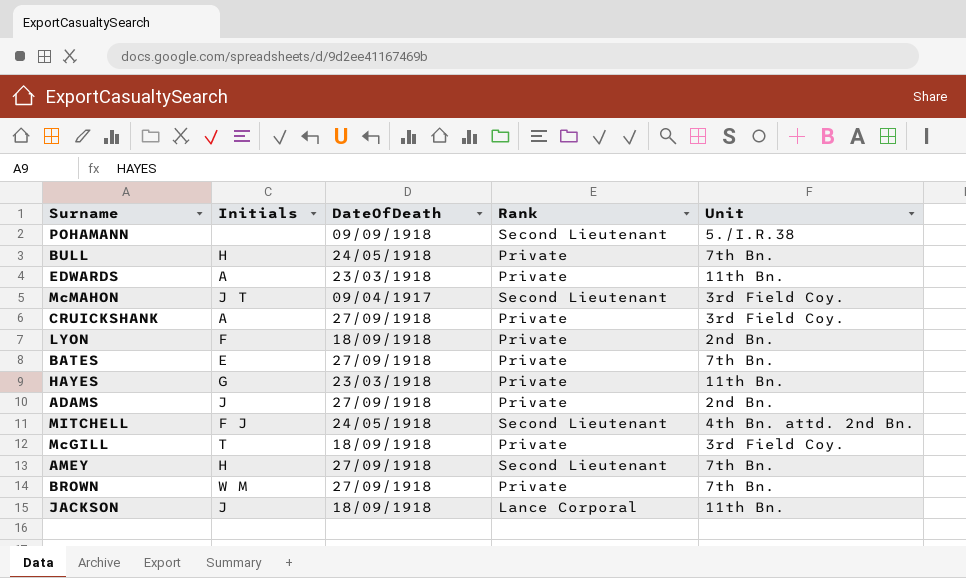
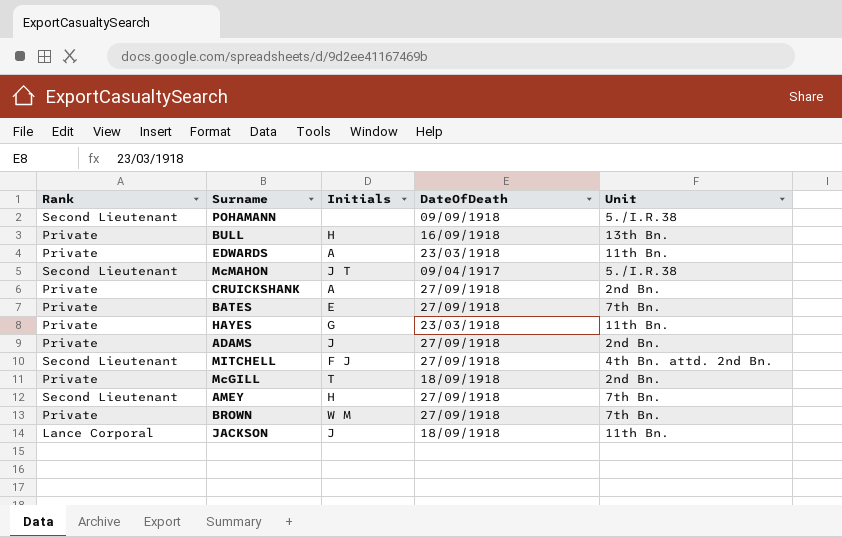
column Rank | position: 4 -> 1
row LYON: F | 18/09/1918 | Private | 2nd Bn. -> none
BULL | DateOfDeath: 24/05/1918 -> 16/09/1918
BULL | Unit: 7th Bn. -> 13th Bn.
McMAHON | Unit: 3rd Field Coy. -> 5./I.R.38
CRUICKSHANK | Unit: 3rd Field Coy. -> 2nd Bn.
MITCHELL | DateOfDeath: 24/05/1918 -> 27/09/1918
McGILL | Unit: 3rd Field Coy. -> 2nd Bn.

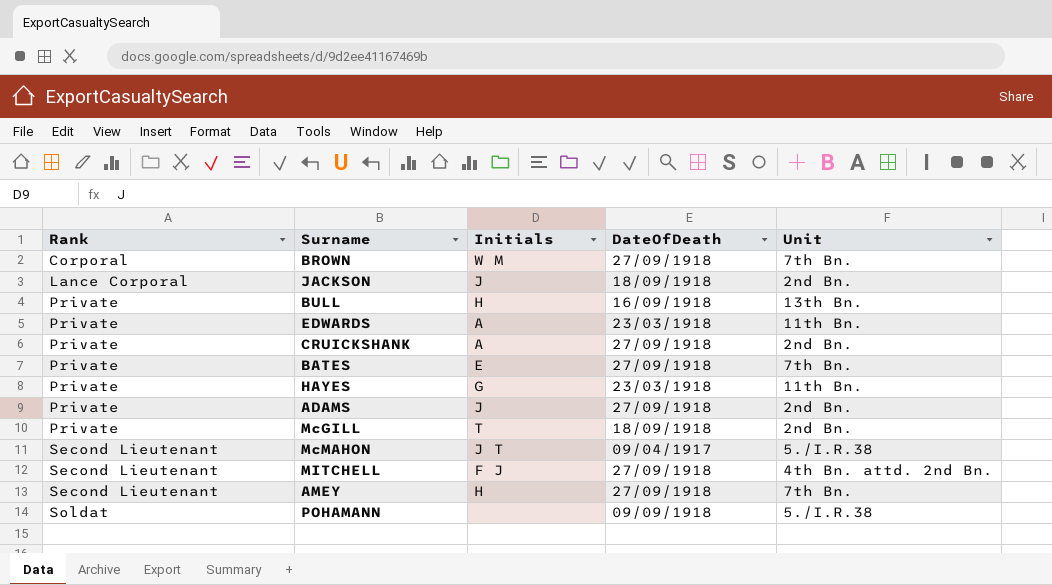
row order: none -> Rank ascending
BROWN | Rank: Private -> Corporal
JACKSON | Unit: 11th Bn. -> 2nd Bn.
POHAMANN | Rank: Second Lieutenant -> Soldat

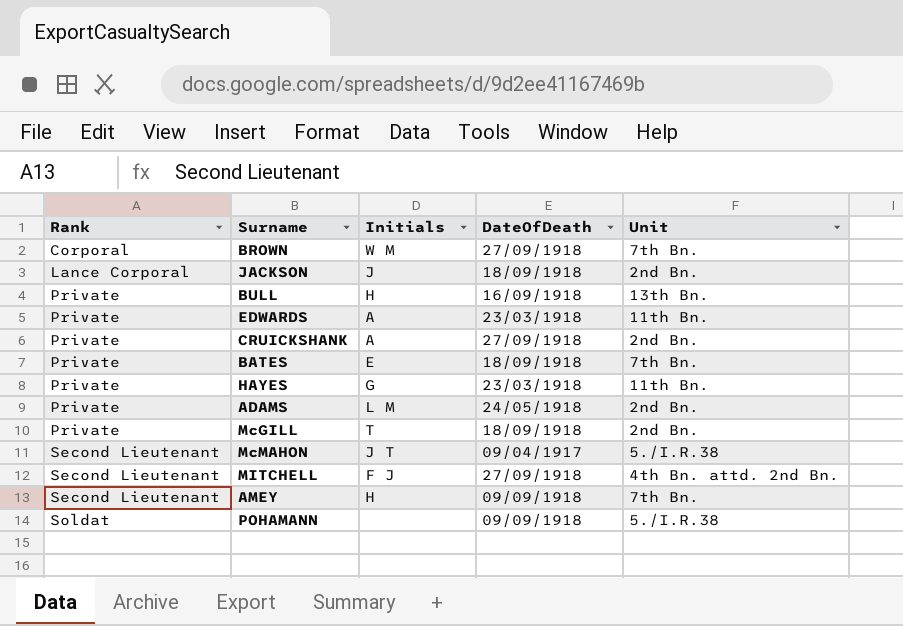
BATES | DateOfDeath: 27/09/1918 -> 18/09/1918
ADAMS | Initials: J -> L M
ADAMS | DateOfDeath: 27/09/1918 -> 24/05/1918
AMEY | DateOfDeath: 27/09/1918 -> 09/09/1918

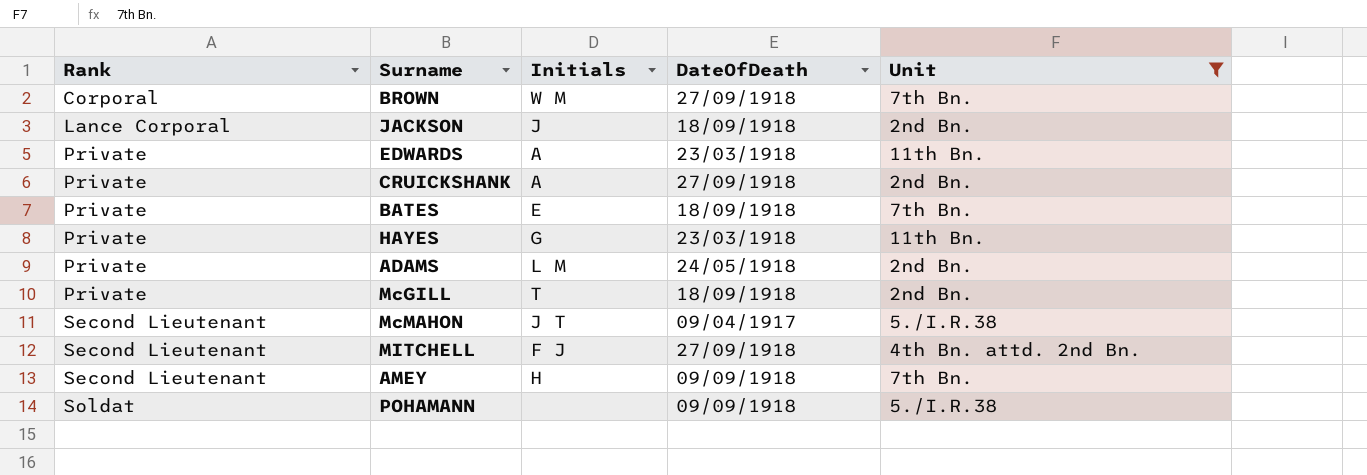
filter: none -> Unit != 13th Bn.

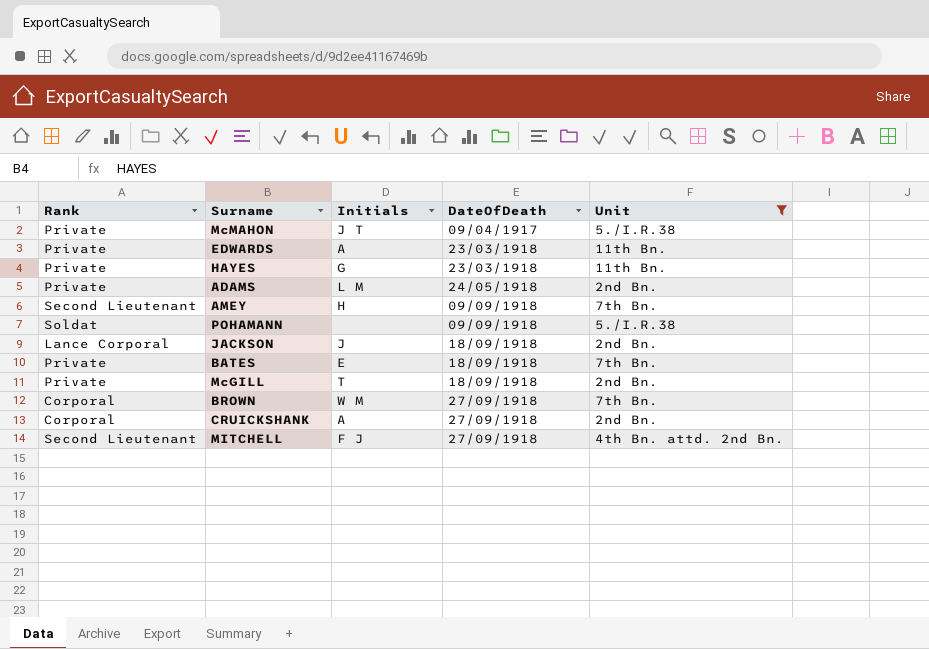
row order: Rank ascending -> DateOfDeath ascending
McMAHON | Rank: Second Lieutenant -> Private
CRUICKSHANK | Rank: Private -> Corporal

